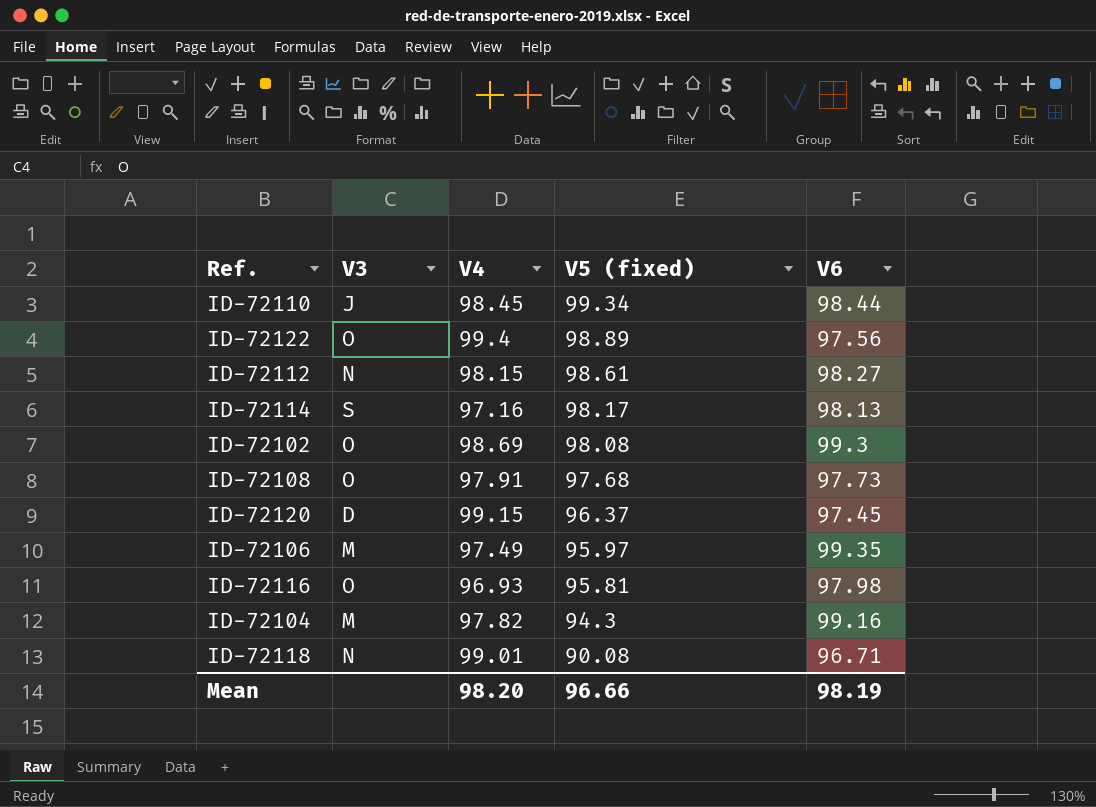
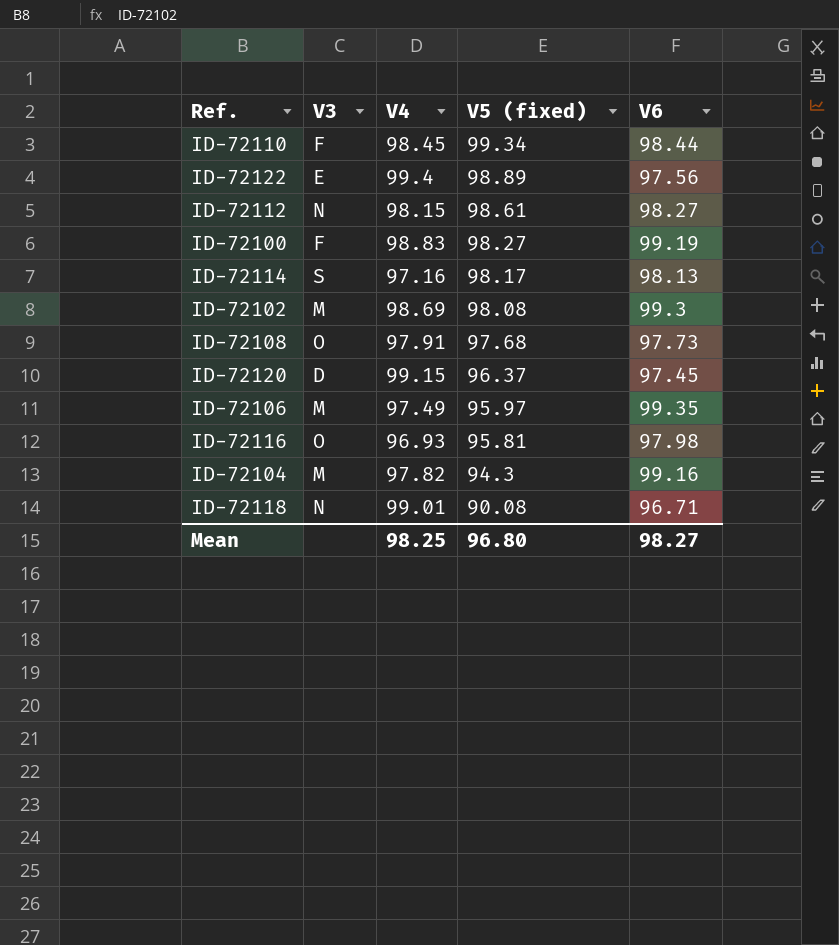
ID-72110 | V3: J -> F
ID-72122 | V3: O -> E
row ID-72100: none -> F | 98.83 | 98.27 | 99.19
ID-72102 | V3: O -> M
Mean | V4: 98.20 -> 98.25
Mean | V5 (fixed): 96.66 -> 96.80
Mean | V6: 98.19 -> 98.27

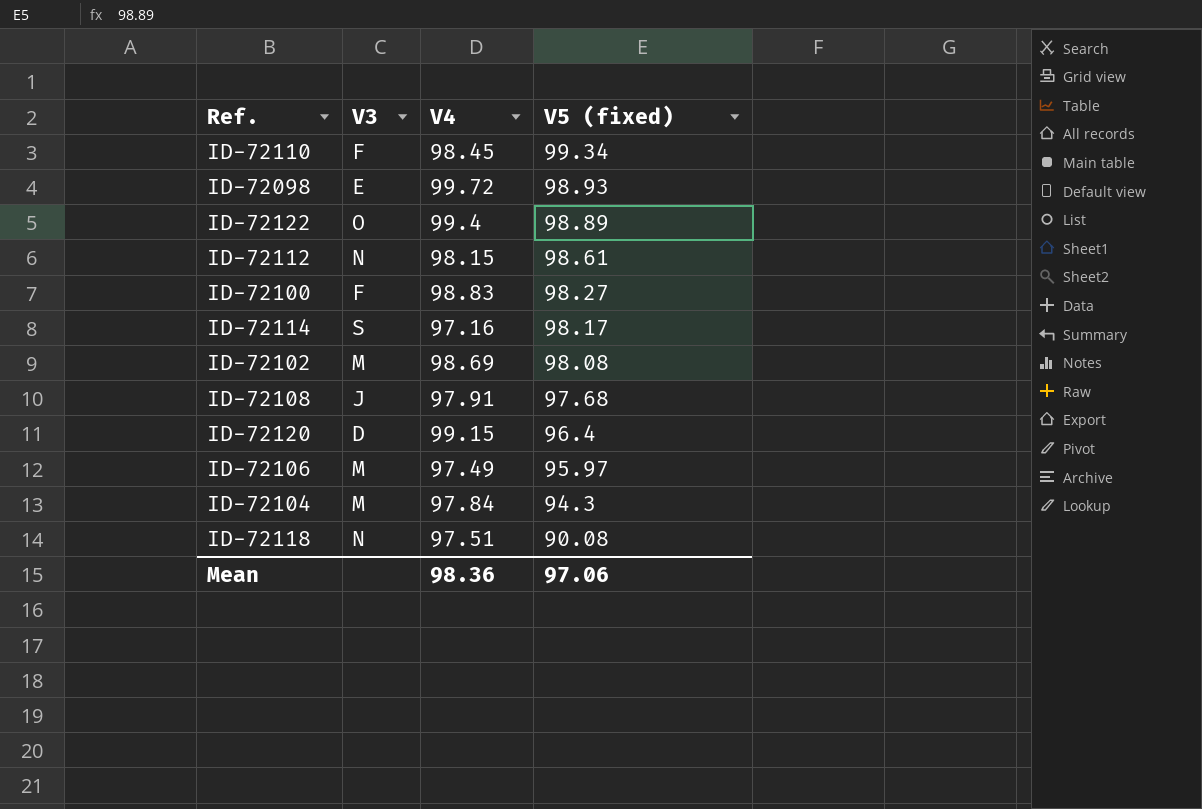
column V6 | position: 5 -> none
row ID-72116: O | 96.93 | 95.81 | 97.98 -> none
row ID-72098: none -> E | 99.72 | 98.93
ID-72122 | V3: E -> O
ID-72108 | V3: O -> J
ID-72120 | V5 (fixed): 96.37 -> 96.4
ID-72104 | V4: 97.82 -> 97.84
ID-72118 | V4: 99.01 -> 97.51
Mean | V4: 98.25 -> 98.36
Mean | V5 (fixed): 96.80 -> 97.06

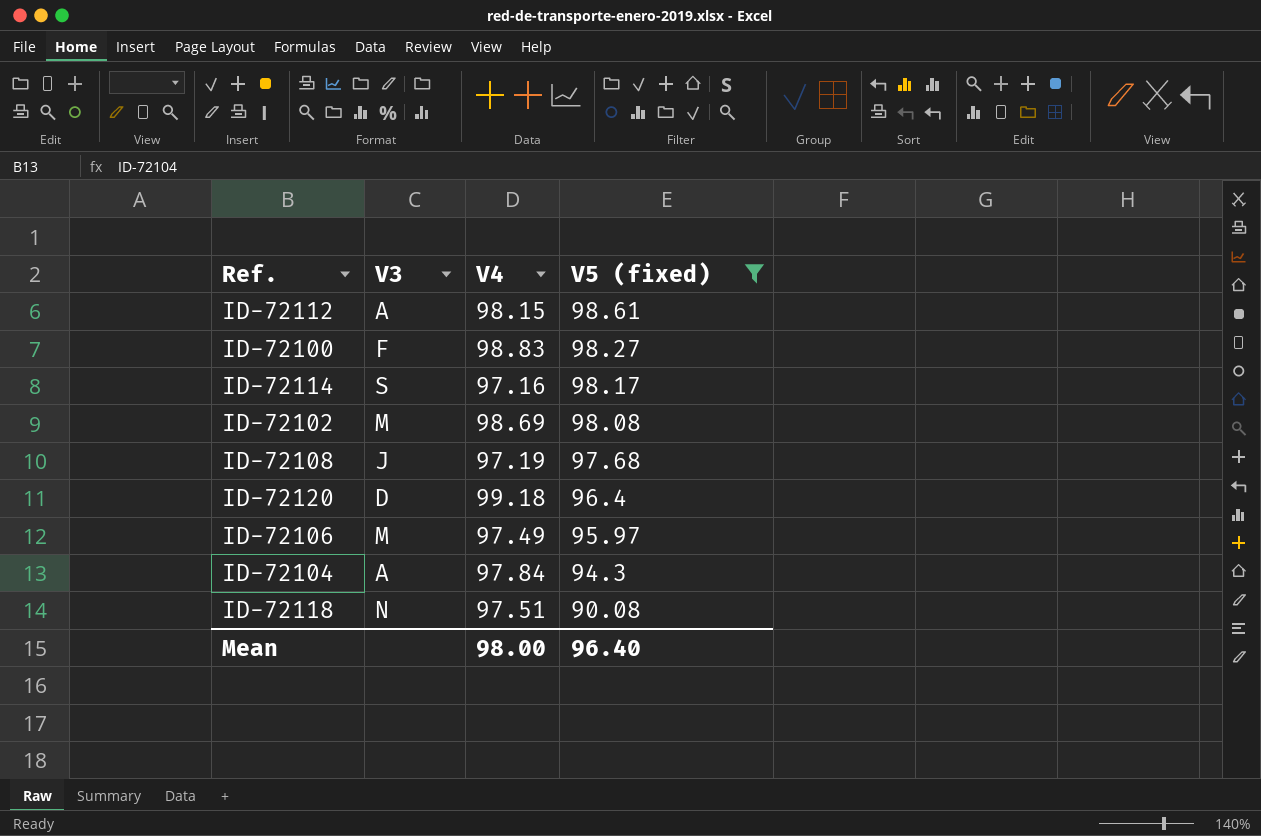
filter: none -> V5 (fixed) <= 98.61
ID-72112 | V3: N -> A
ID-72108 | V4: 97.91 -> 97.19
ID-72120 | V4: 99.15 -> 99.18
ID-72104 | V3: M -> A
Mean | V4: 98.36 -> 98.00
Mean | V5 (fixed): 97.06 -> 96.40

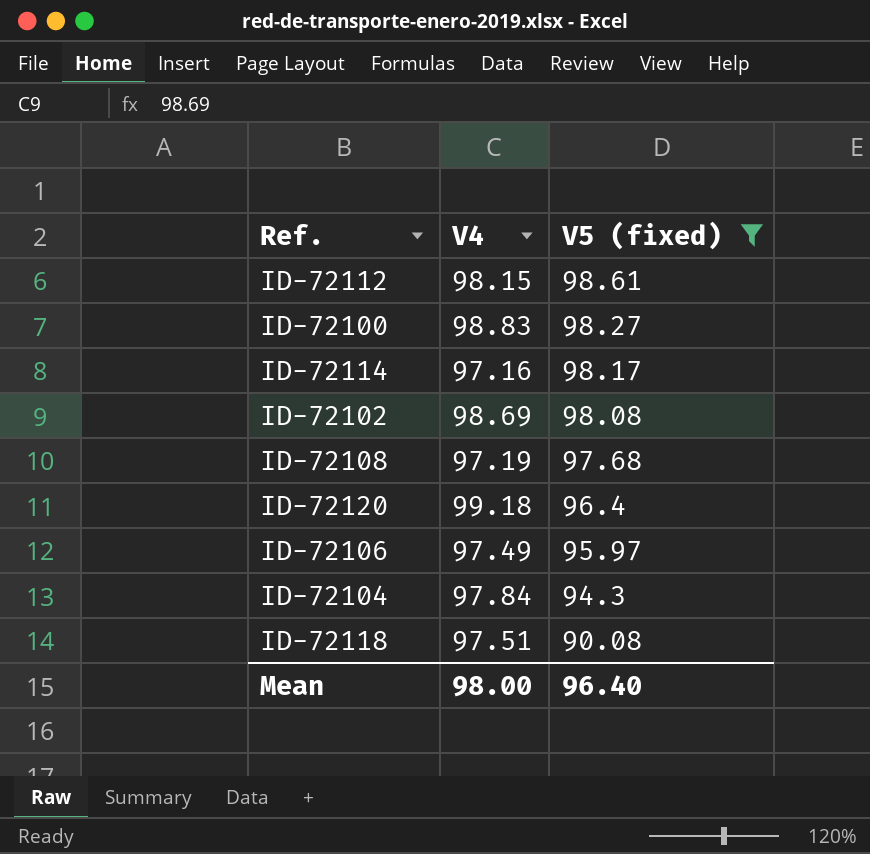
column V3 | position: 2 -> none

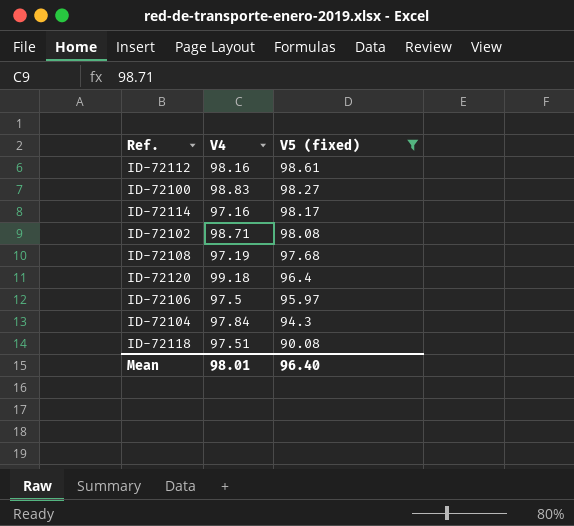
ID-72112 | V4: 98.15 -> 98.16
ID-72102 | V4: 98.69 -> 98.71
ID-72106 | V4: 97.49 -> 97.5
Mean | V4: 98.00 -> 98.01

